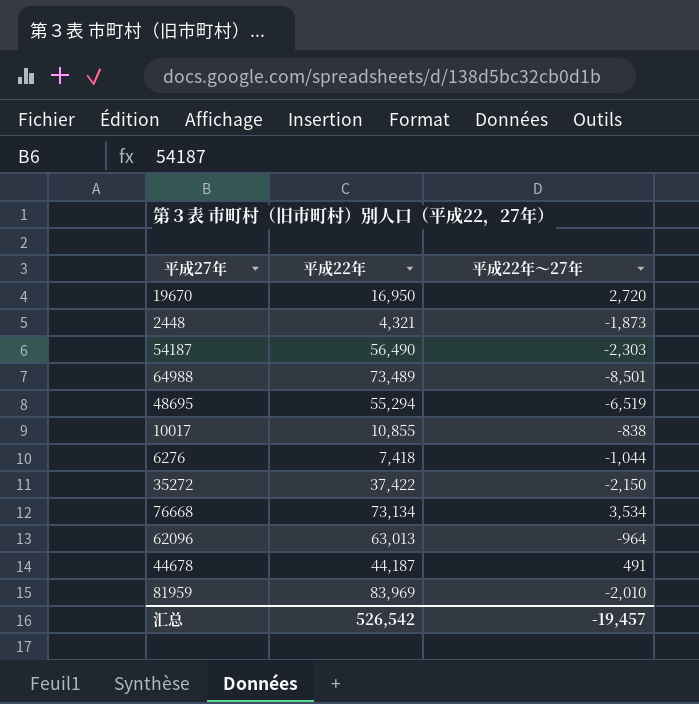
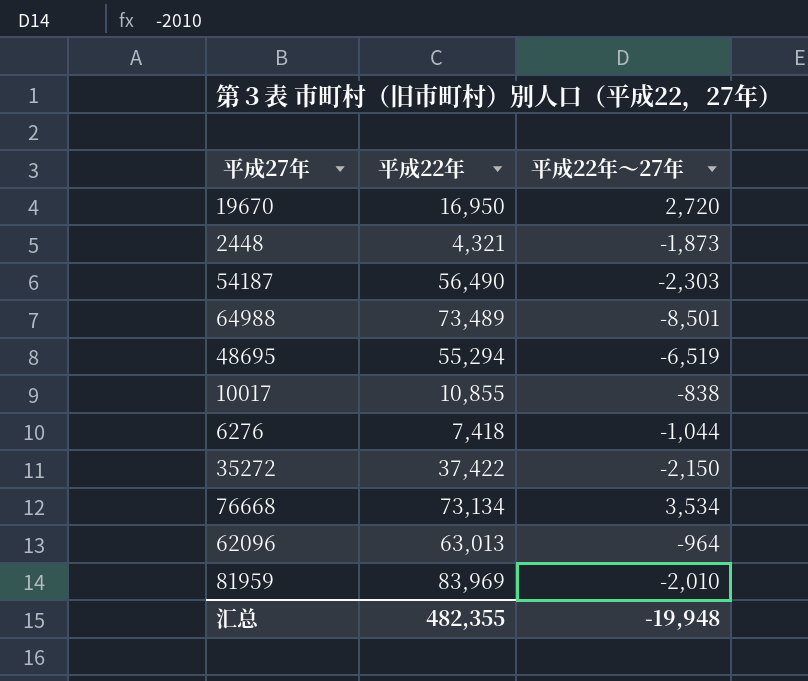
row 44678: 44,187 | 491 -> none
汇总 | 平成22年: 526,542 -> 482,355
汇总 | 平成22年～27年: -19,457 -> -19,948

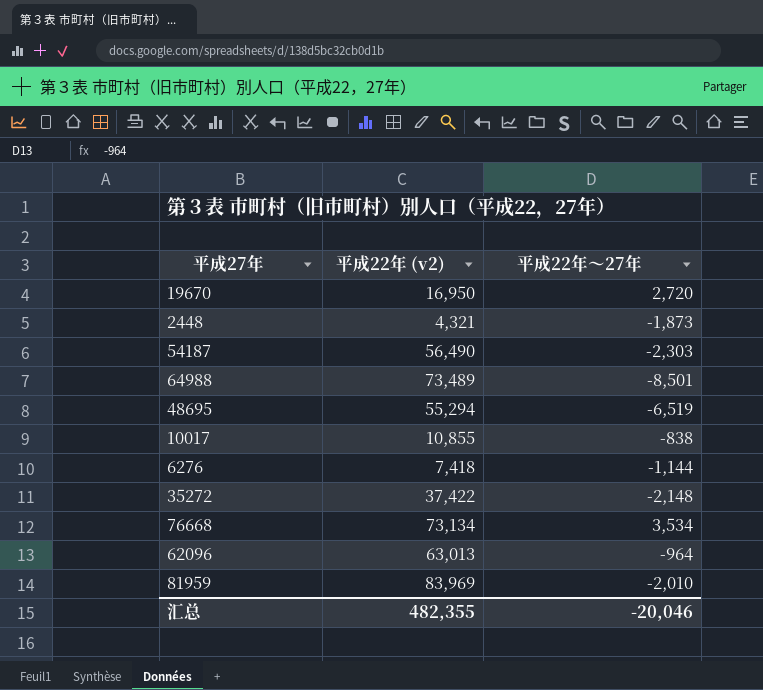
column name: 平成22年 -> 平成22年 (v2)
6276 | 平成22年～27年: -1,044 -> -1,144
35272 | 平成22年～27年: -2,150 -> -2,148
汇总 | 平成22年～27年: -19,948 -> -20,046

